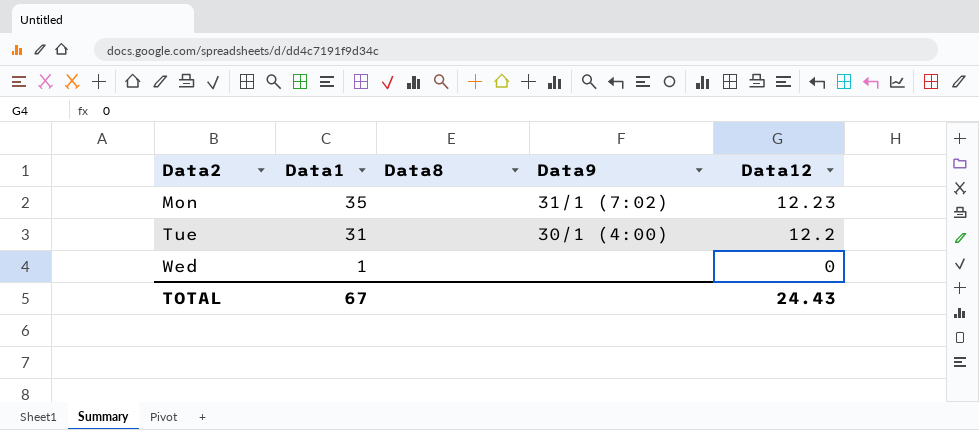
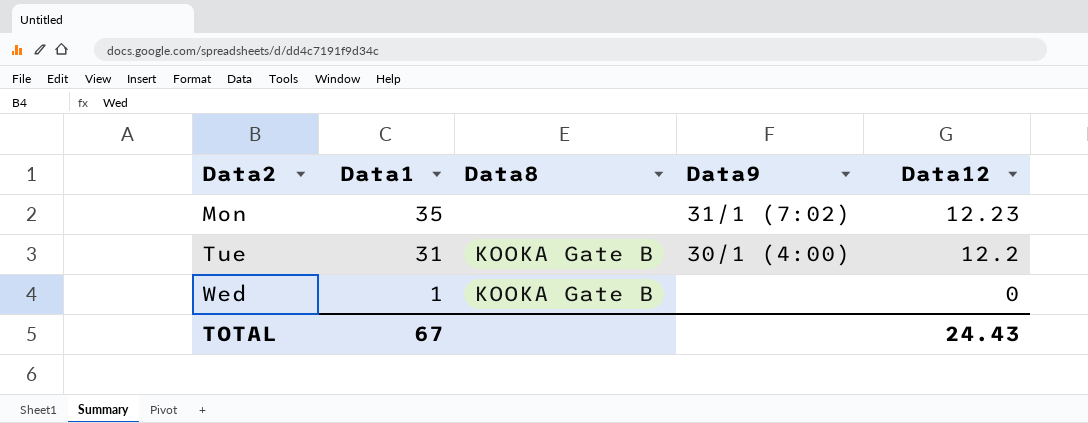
Tue | Data8: none -> KOOKA Gate B
Wed | Data8: none -> KOOKA Gate B

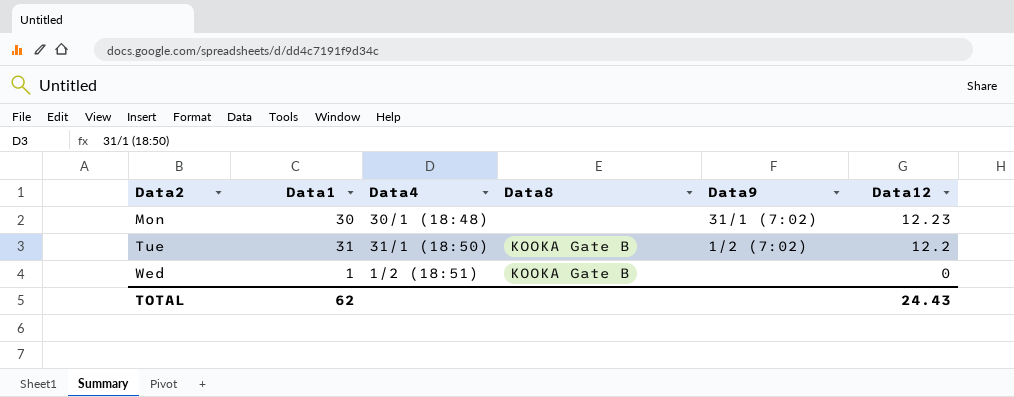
column Data4 | position: none -> 3
Mon | Data1: 35 -> 30
Tue | Data9: 30/1 (4:00) -> 1/2 (7:02)
TOTAL | Data1: 67 -> 62

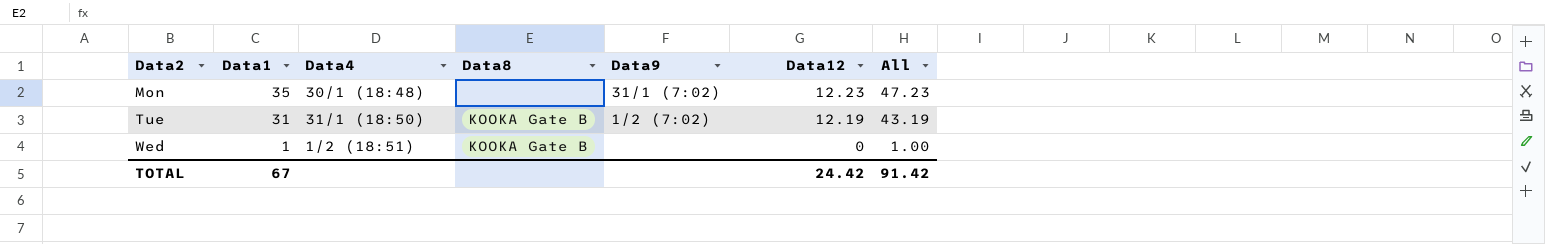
column All | formula: none -> [Data1] + [Data12]
Mon | Data1: 30 -> 35
Tue | Data12: 12.2 -> 12.19
TOTAL | Data1: 62 -> 67
TOTAL | Data12: 24.43 -> 24.42

